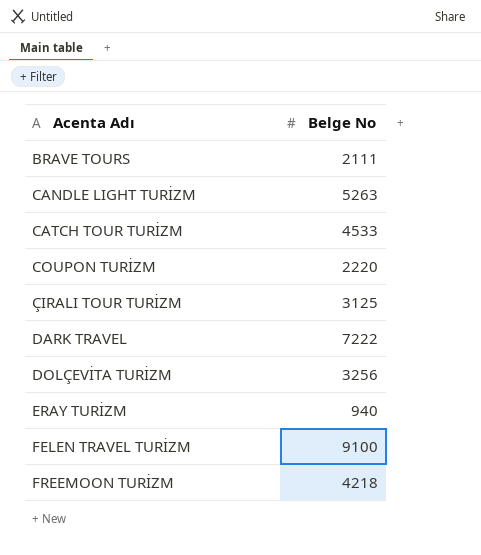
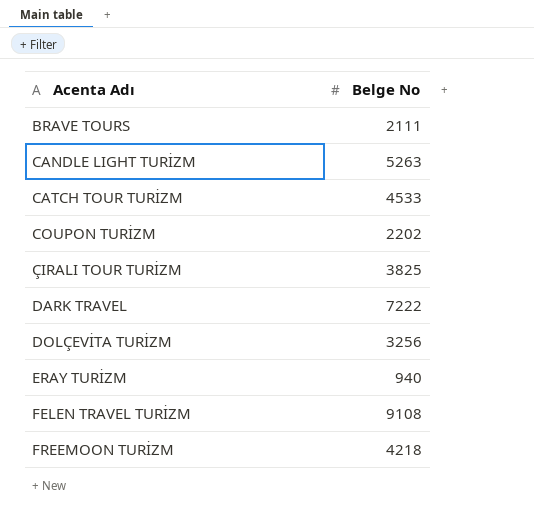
COUPON TURİZM | Belge No: 2220 -> 2202
ÇIRALI TOUR TURİZM | Belge No: 3125 -> 3825
FELEN TRAVEL TURİZM | Belge No: 9100 -> 9108

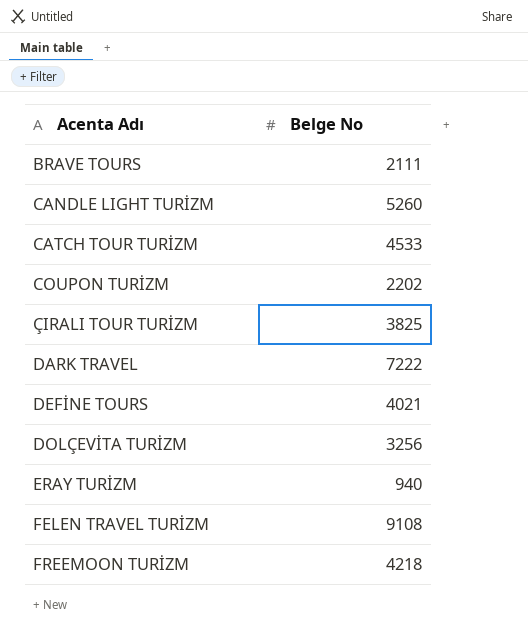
CANDLE LIGHT TURİZM | Belge No: 5263 -> 5260
row DEFİNE TOURS: none -> 4021

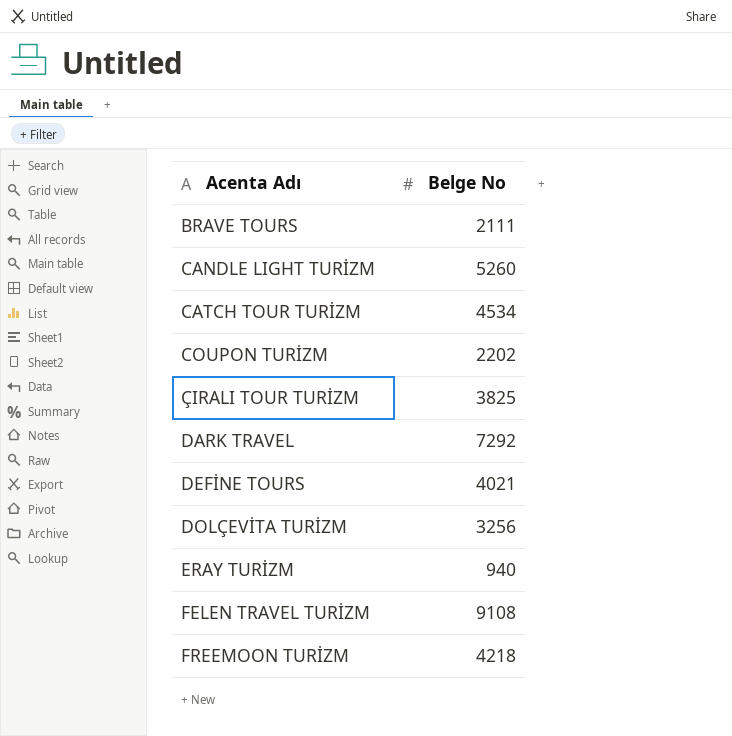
CATCH TOUR TURİZM | Belge No: 4533 -> 4534
DARK TRAVEL | Belge No: 7222 -> 7292

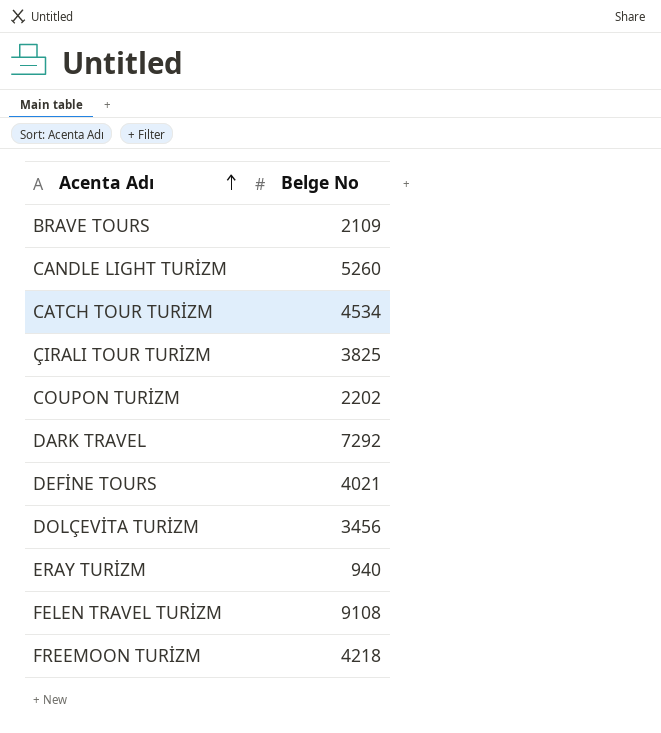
row order: none -> Acenta Adı ascending
BRAVE TOURS | Belge No: 2111 -> 2109
DOLÇEVİTA TURİZM | Belge No: 3256 -> 3456

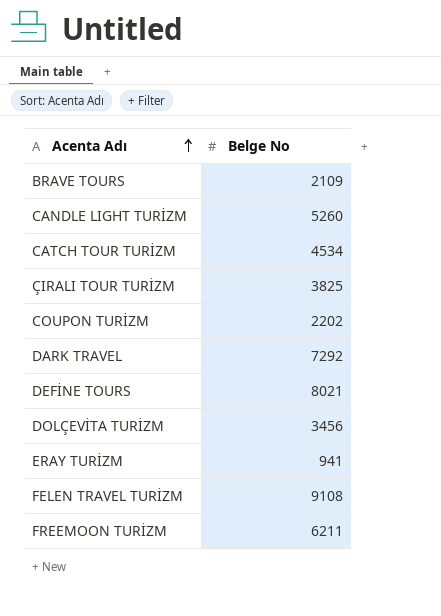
DEFİNE TOURS | Belge No: 4021 -> 8021
ERAY TURİZM | Belge No: 940 -> 941
FREEMOON TURİZM | Belge No: 4218 -> 6211

